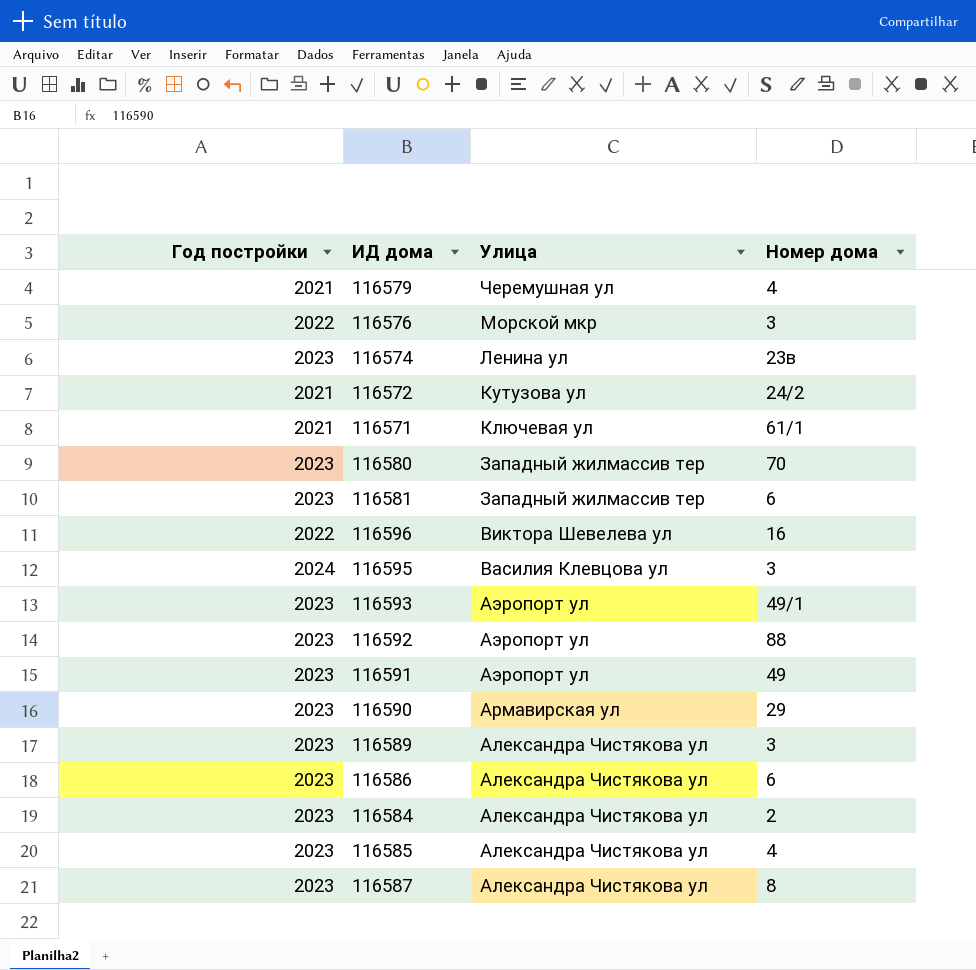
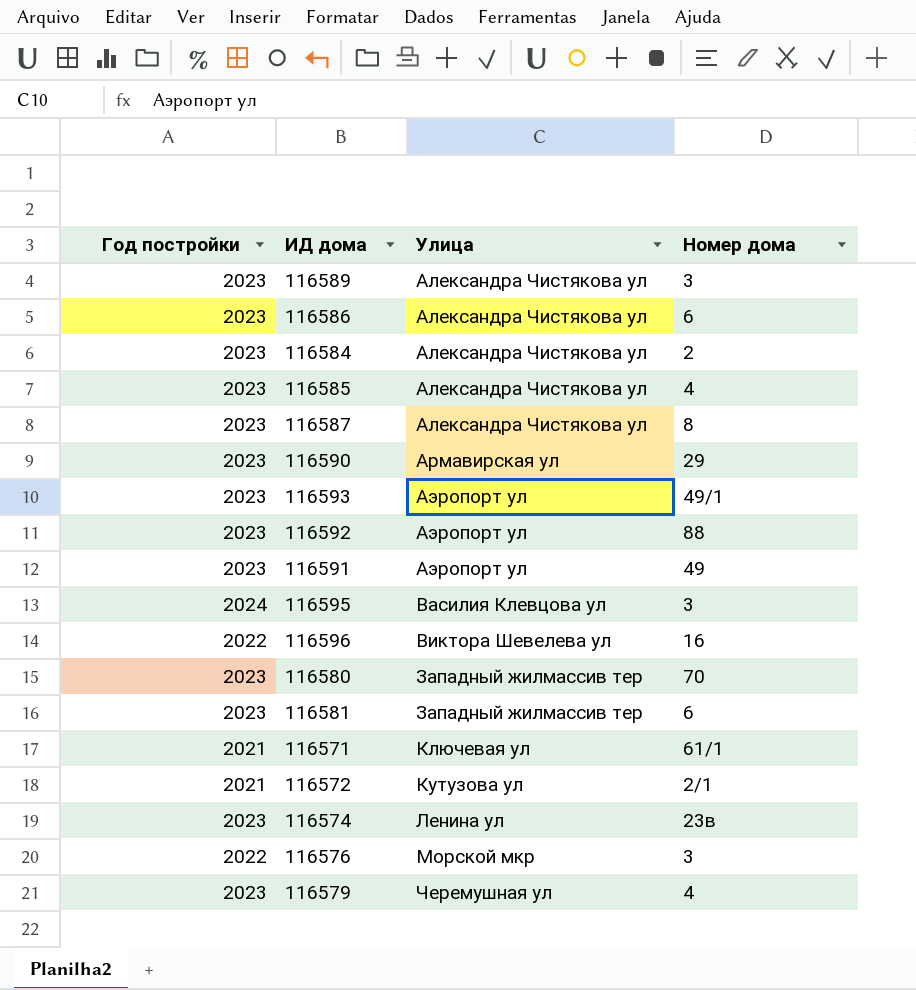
row order: Улица descending -> Улица ascending
116572 | Номер дома: 24/2 -> 2/1
116579 | Год постройки: 2021 -> 2023

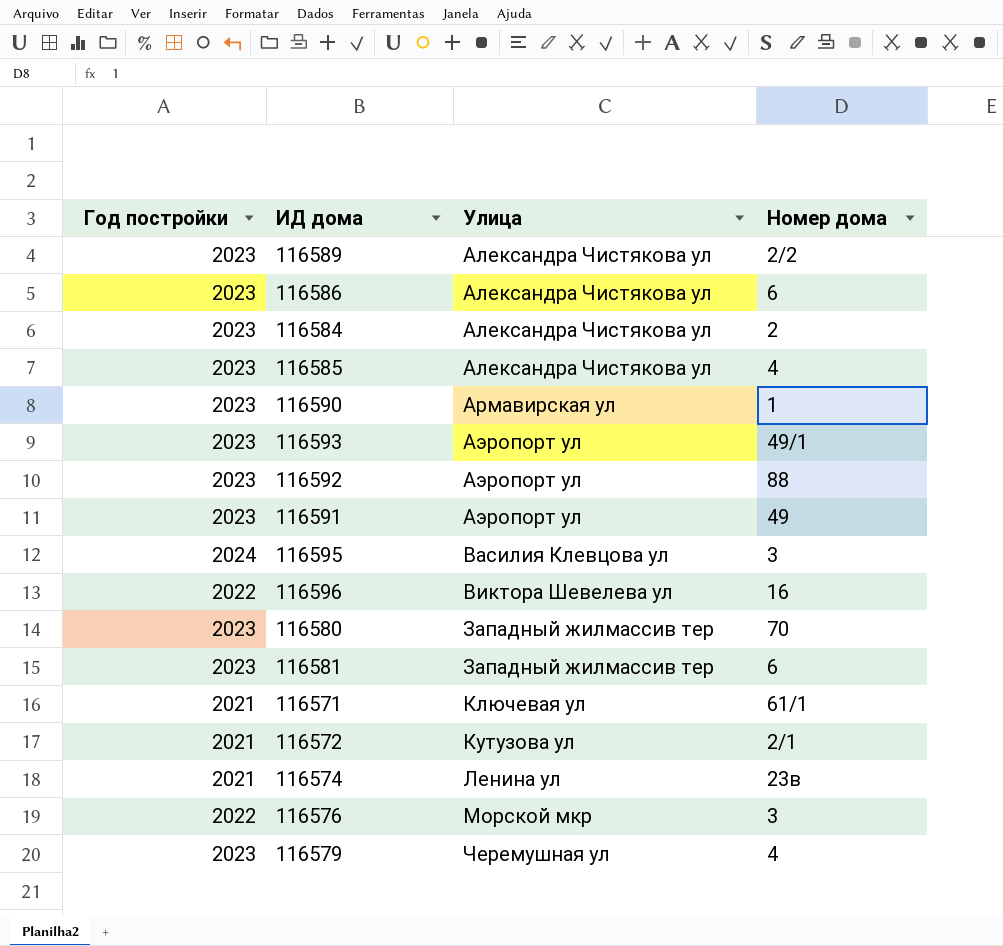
row 116587: 2023 | Александра Чистякова ул | 8 -> none
116589 | Номер дома: 3 -> 2/2
116590 | Номер дома: 29 -> 1
116574 | Год постройки: 2023 -> 2021

